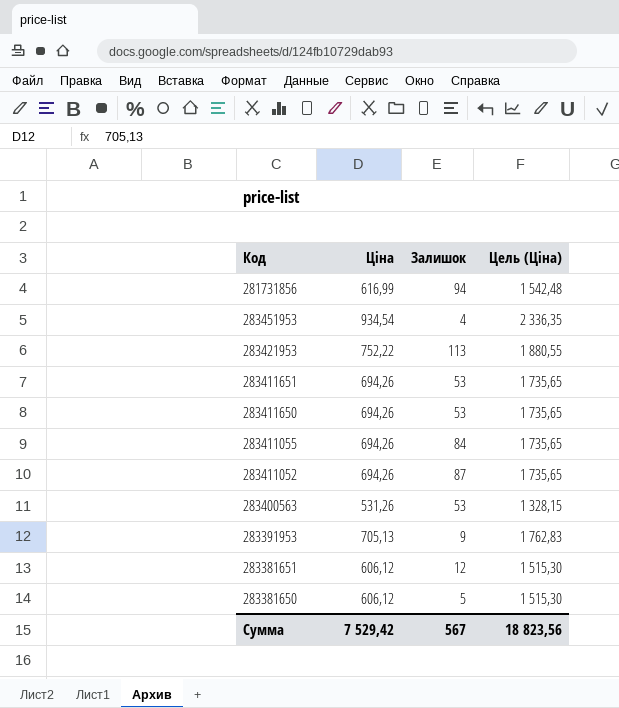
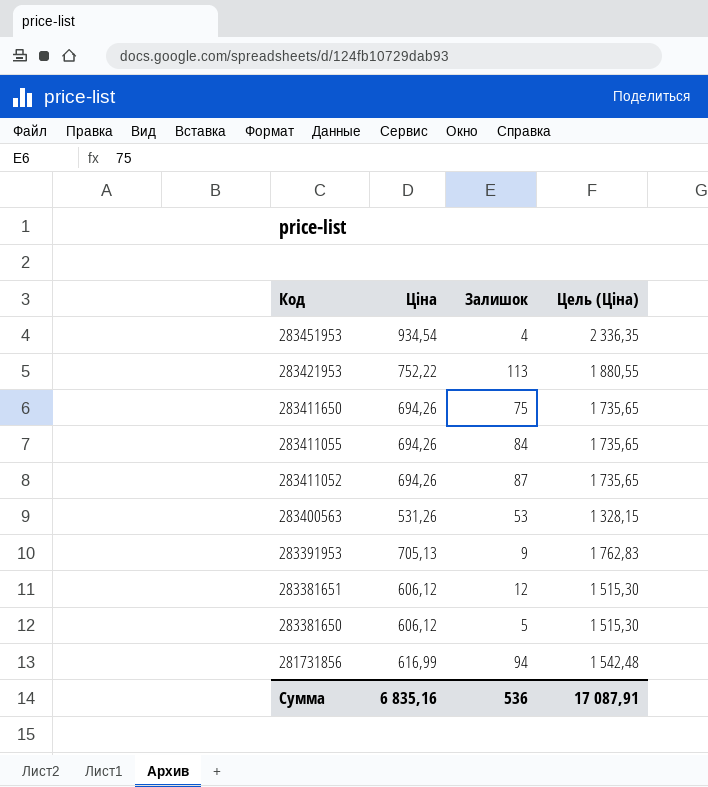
row order: none -> Код descending
row 283411651: 694,26 | 53 | 1 735,65 -> none
283411650 | Залишок: 53 -> 75
Сумма | Ціна: 7 529,42 -> 6 835,16
Сумма | Залишок: 567 -> 536
Сумма | Цель (Ціна): 18 823,56 -> 17 087,91

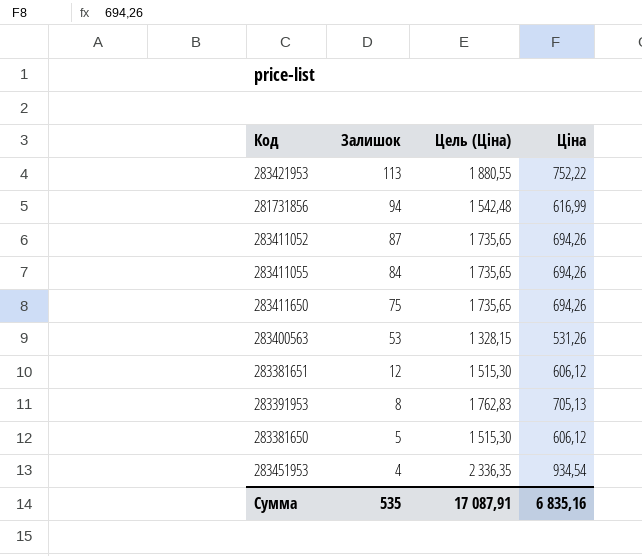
row order: Код descending -> Залишок descending
column Ціна | position: 2 -> 4
283391953 | Залишок: 9 -> 8
Сумма | Залишок: 536 -> 535

